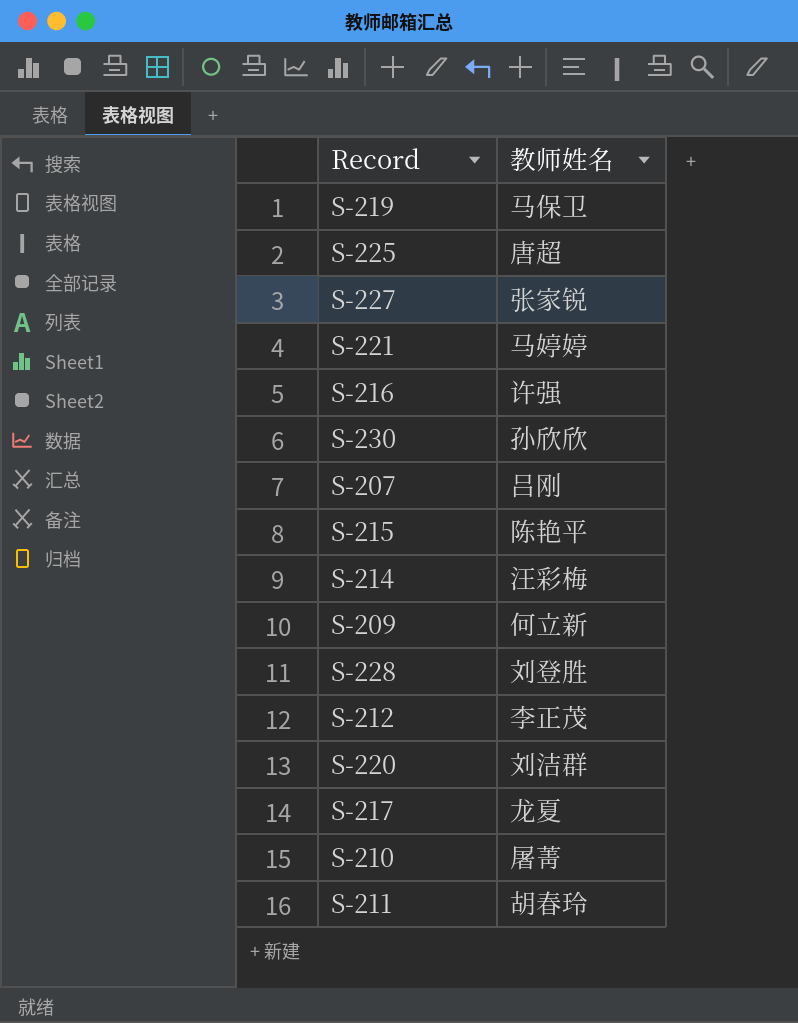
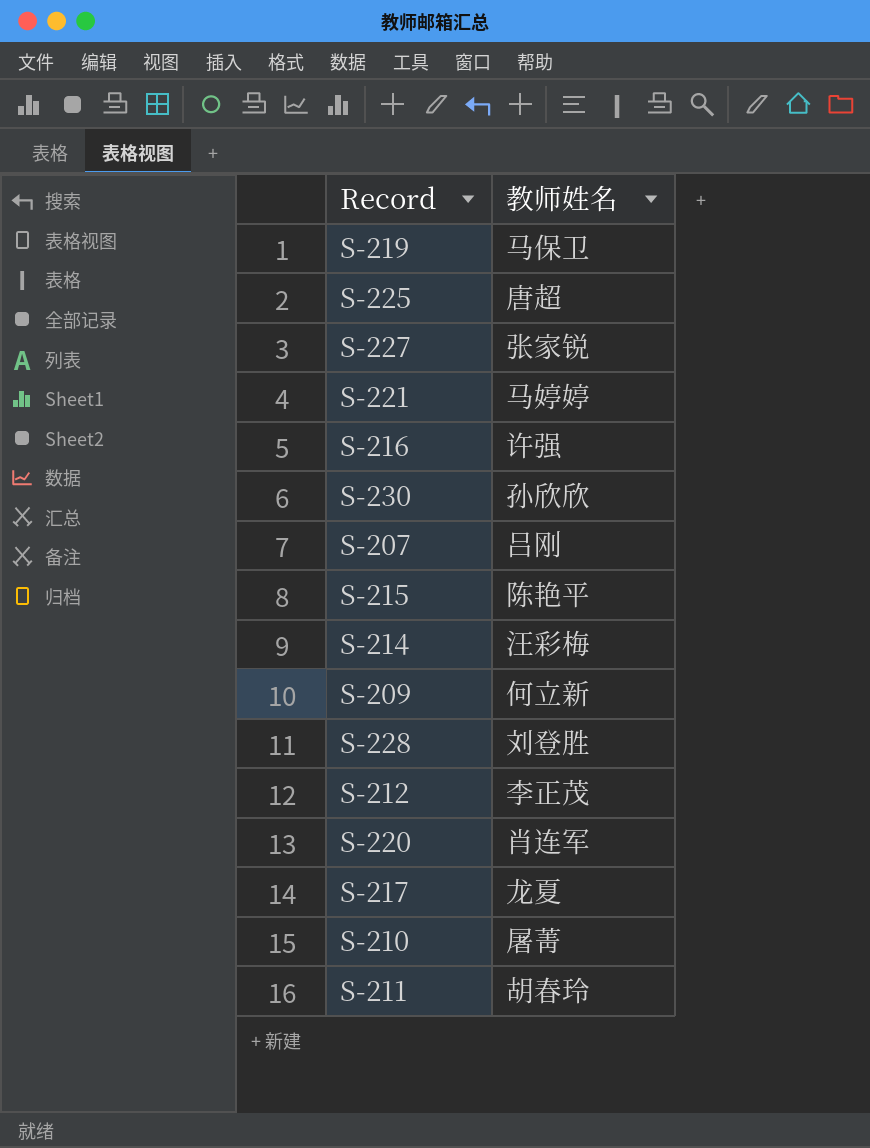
S-220 | 教师姓名: 刘洁群 -> 肖连军

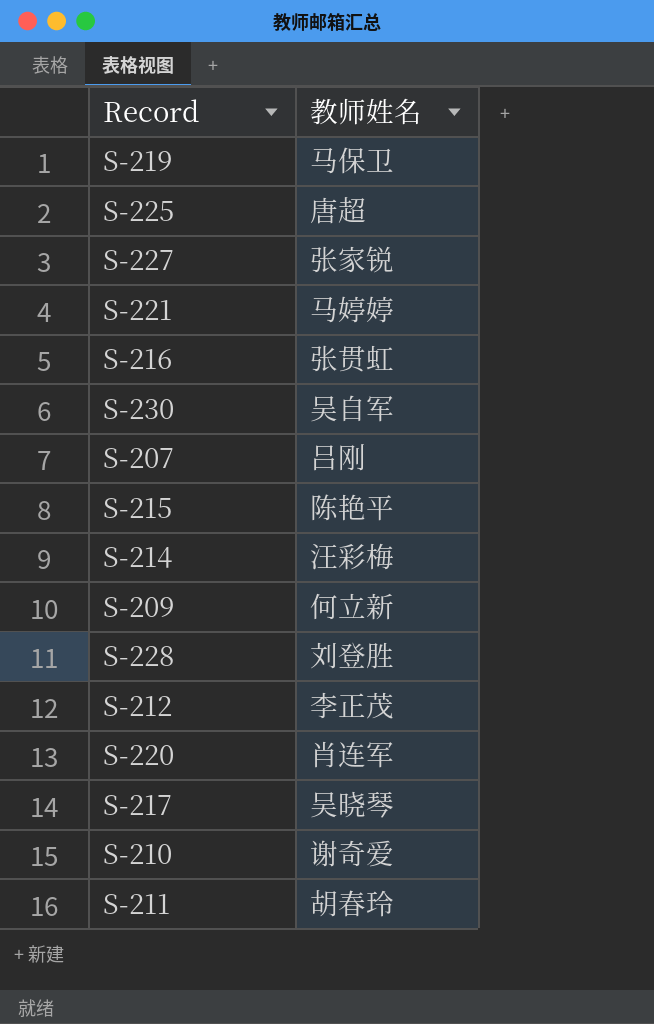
S-216 | 教师姓名: 许强 -> 张贯虹
S-230 | 教师姓名: 孙欣欣 -> 吴自军
S-217 | 教师姓名: 龙夏 -> 吴晓琴
S-210 | 教师姓名: 屠菁 -> 谢奇爱

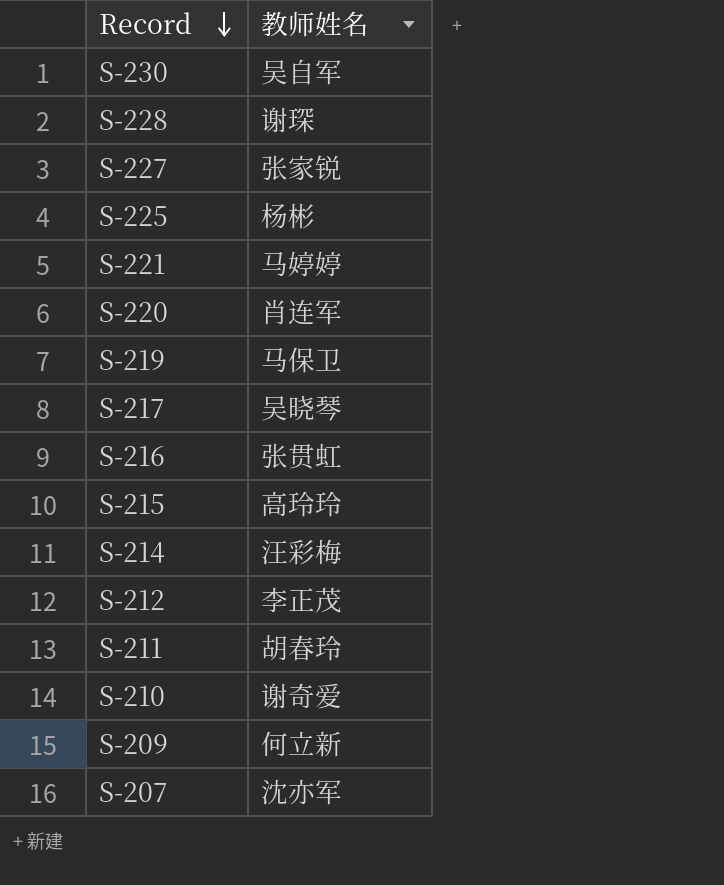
row order: none -> Record descending
S-228 | 教师姓名: 刘登胜 -> 谢琛
S-225 | 教师姓名: 唐超 -> 杨彬
S-215 | 教师姓名: 陈艳平 -> 高玲玲
S-207 | 教师姓名: 吕刚 -> 沈亦军

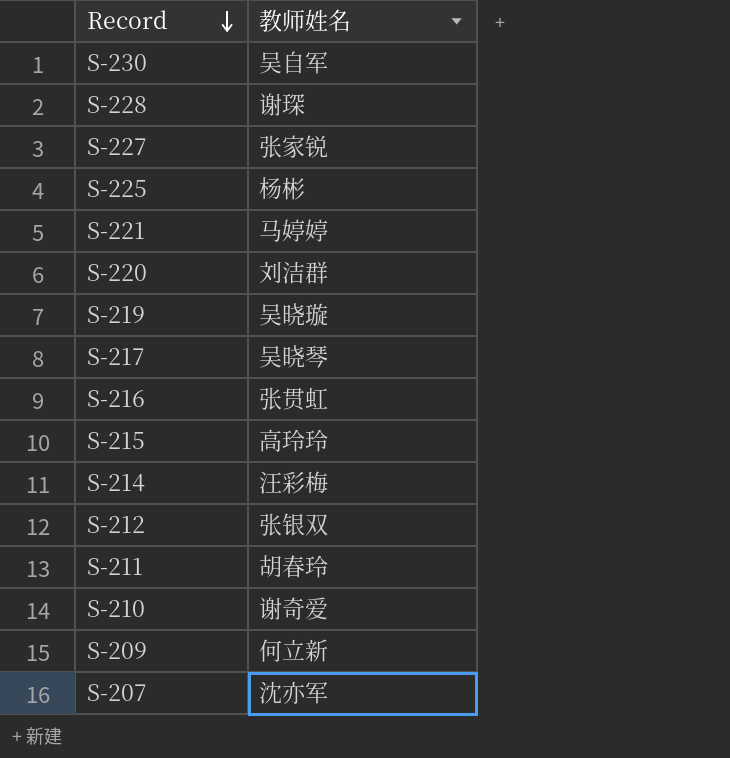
S-220 | 教师姓名: 肖连军 -> 刘洁群
S-219 | 教师姓名: 马保卫 -> 吴晓璇
S-212 | 教师姓名: 李正茂 -> 张银双

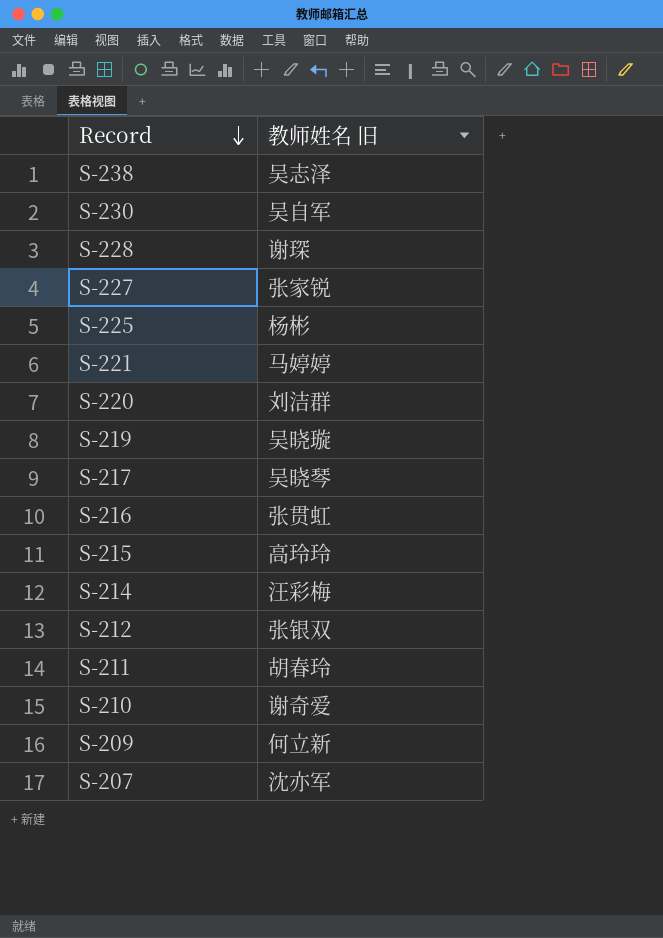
column name: 教师姓名 -> 教师姓名 旧
row S-238: none -> 吴志泽

